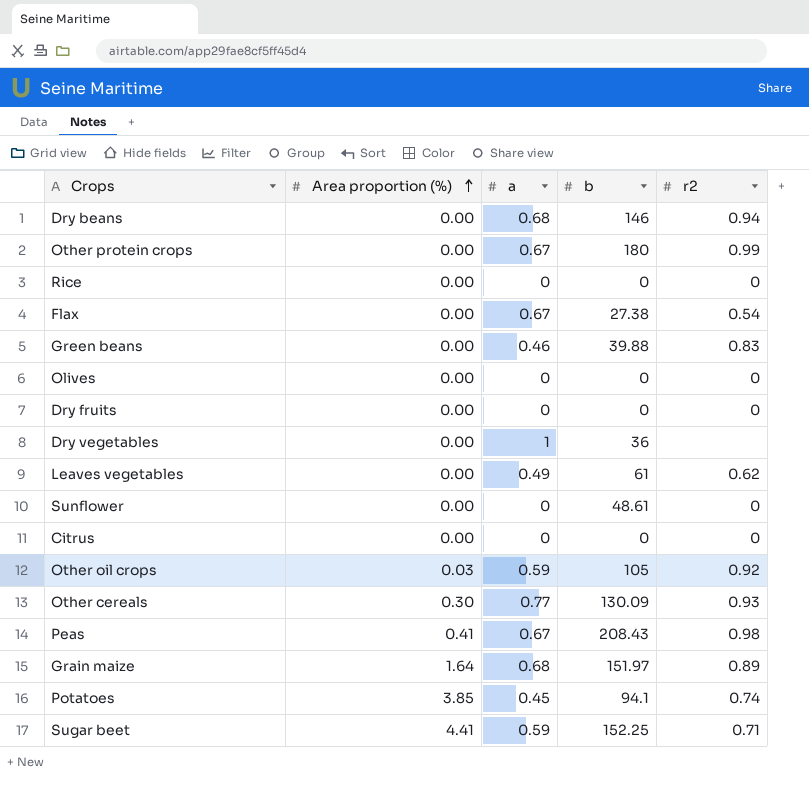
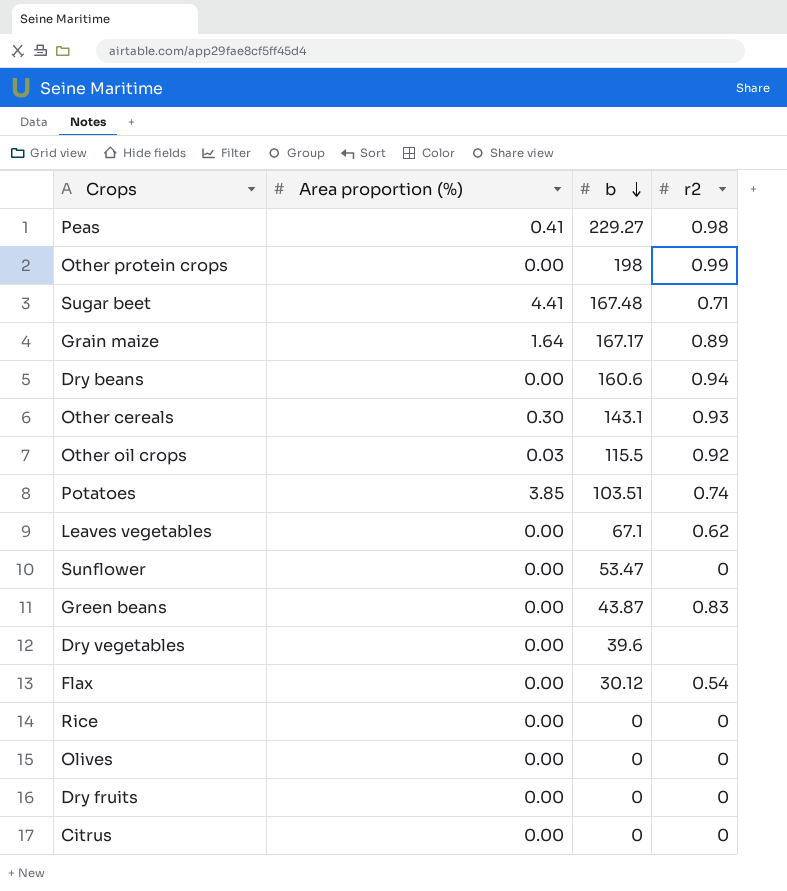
row order: Area proportion (%) ascending -> b descending
column a | position: 3 -> none
Peas | b: 208.43 -> 229.27
Other protein crops | b: 180 -> 198
Sugar beet | b: 152.25 -> 167.48
Grain maize | b: 151.97 -> 167.17
Dry beans | b: 146 -> 160.6
Other cereals | b: 130.09 -> 143.1
Other oil crops | b: 105 -> 115.5
Potatoes | b: 94.1 -> 103.51
Leaves vegetables | b: 61 -> 67.1
Sunflower | b: 48.61 -> 53.47
Green beans | b: 39.88 -> 43.87
Dry vegetables | b: 36 -> 39.6
Flax | b: 27.38 -> 30.12

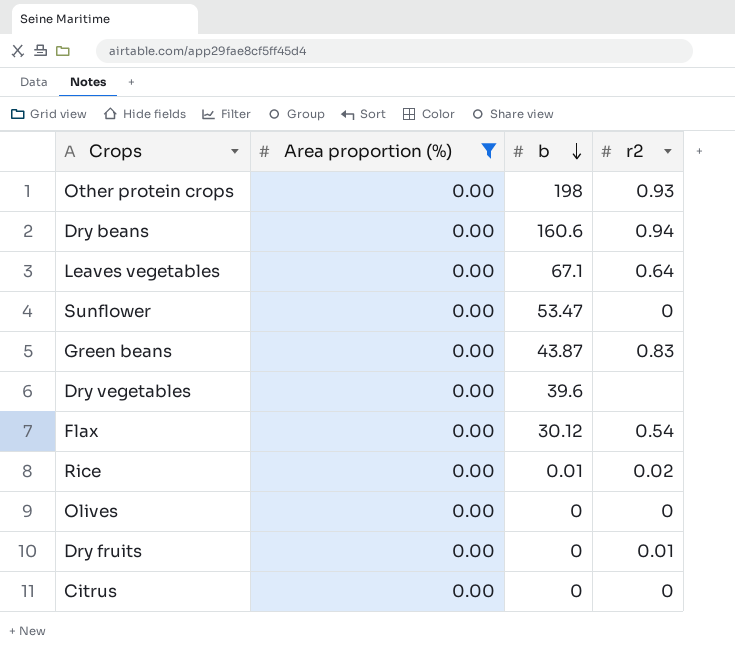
filter: none -> Area proportion (%) = 0.00
Other protein crops | r2: 0.99 -> 0.93
Leaves vegetables | r2: 0.62 -> 0.64
Rice | b: 0 -> 0.01
Rice | r2: 0 -> 0.02
Dry fruits | r2: 0 -> 0.01

